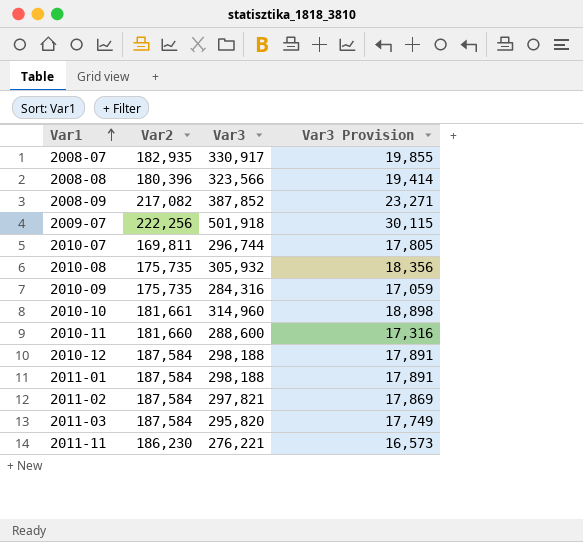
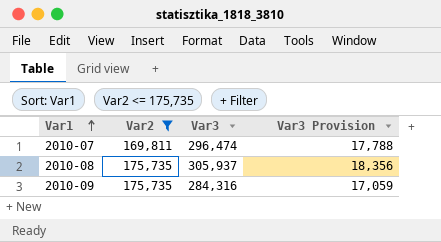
filter: none -> Var2 <= 175,735
2010-07 | Var3: 296,744 -> 296,474
2010-07 | Var3 Provision: 17,805 -> 17,788
2010-08 | Var3: 305,932 -> 305,937

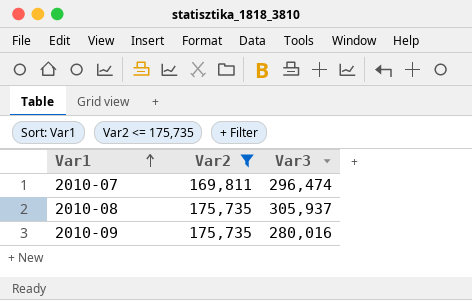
column Var3 Provision | formula: [Var3] * 0.06 -> none
2010-09 | Var3: 284,316 -> 280,016

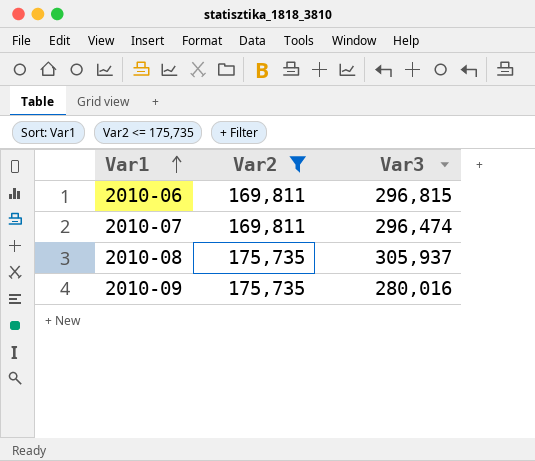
row 2010-06: none -> 169,811 | 296,815

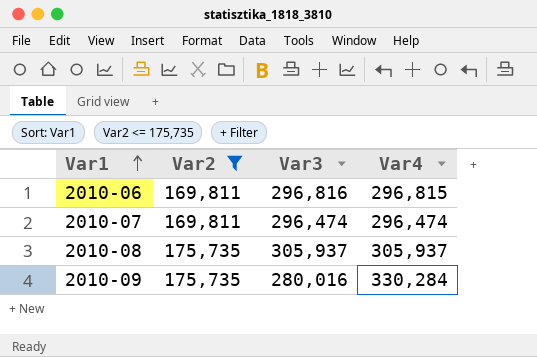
column Var4 | position: none -> 4
2010-06 | Var3: 296,815 -> 296,816

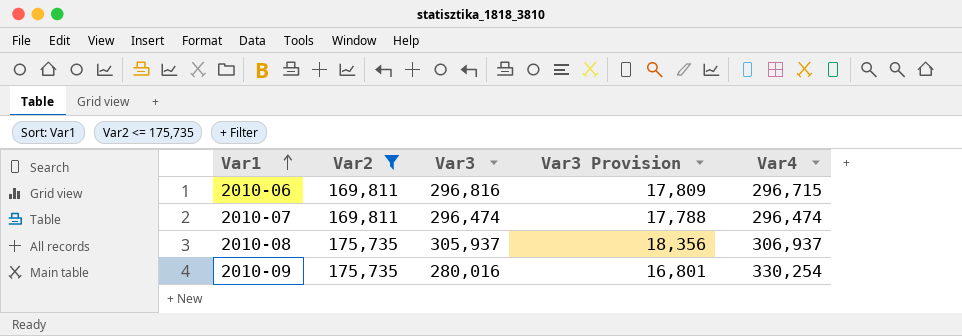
column Var3 Provision | formula: none -> [Var3] * 0.06
2010-06 | Var4: 296,815 -> 296,715
2010-08 | Var4: 305,937 -> 306,937
2010-09 | Var4: 330,284 -> 330,254

